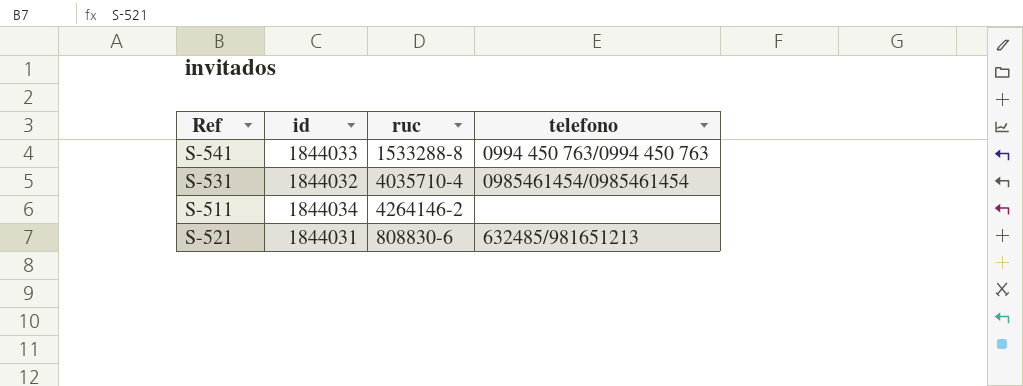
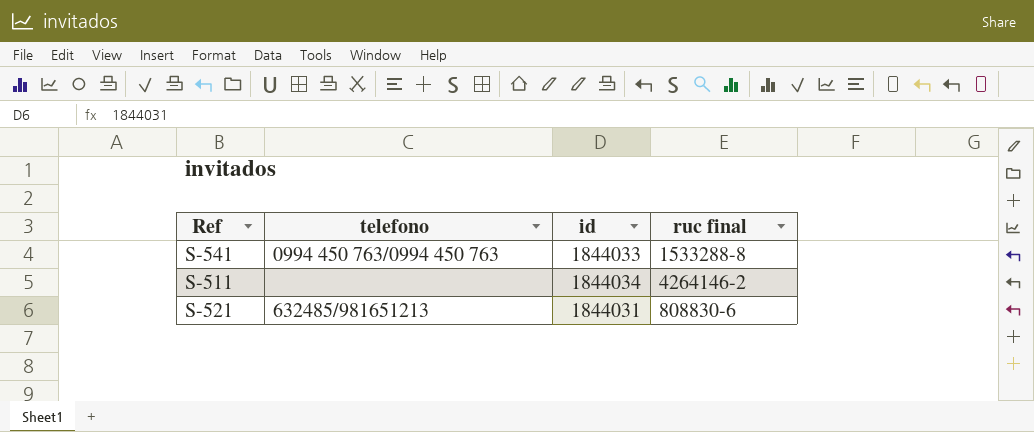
column telefono | position: 4 -> 2
column name: ruc -> ruc final
row S-531: 1844032 | 4035710-4 | 0985461454/0985461454 -> none

